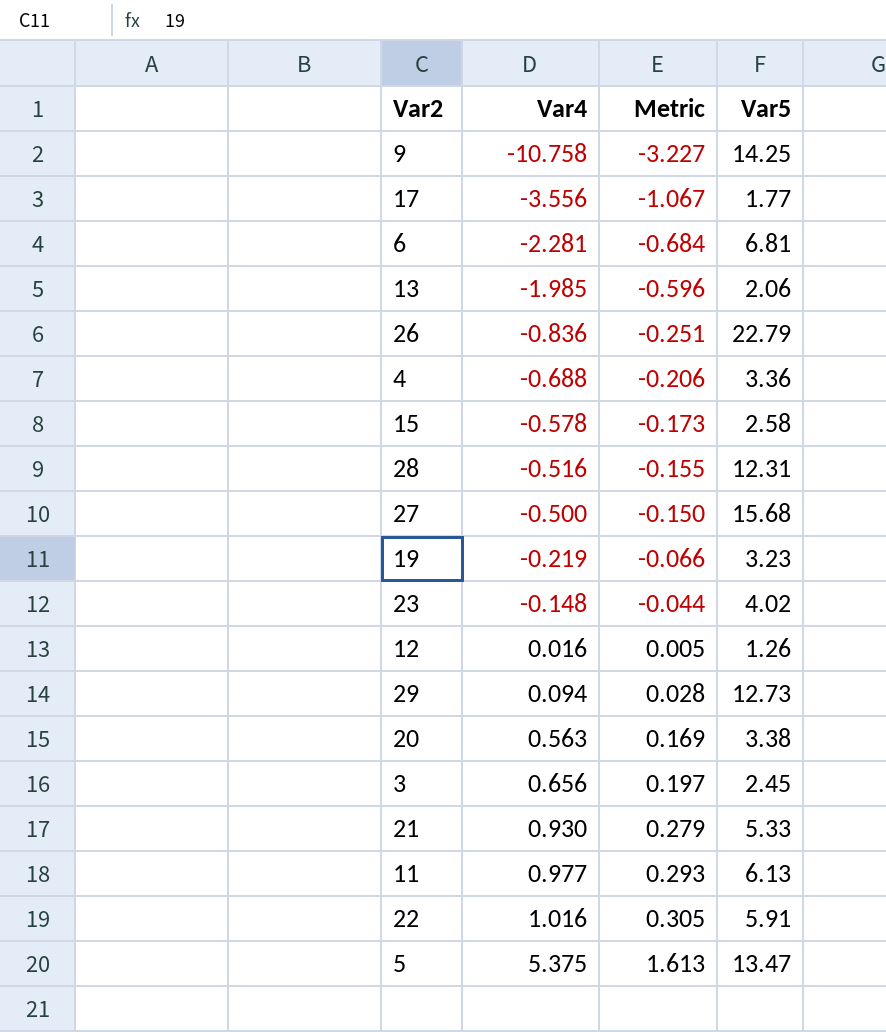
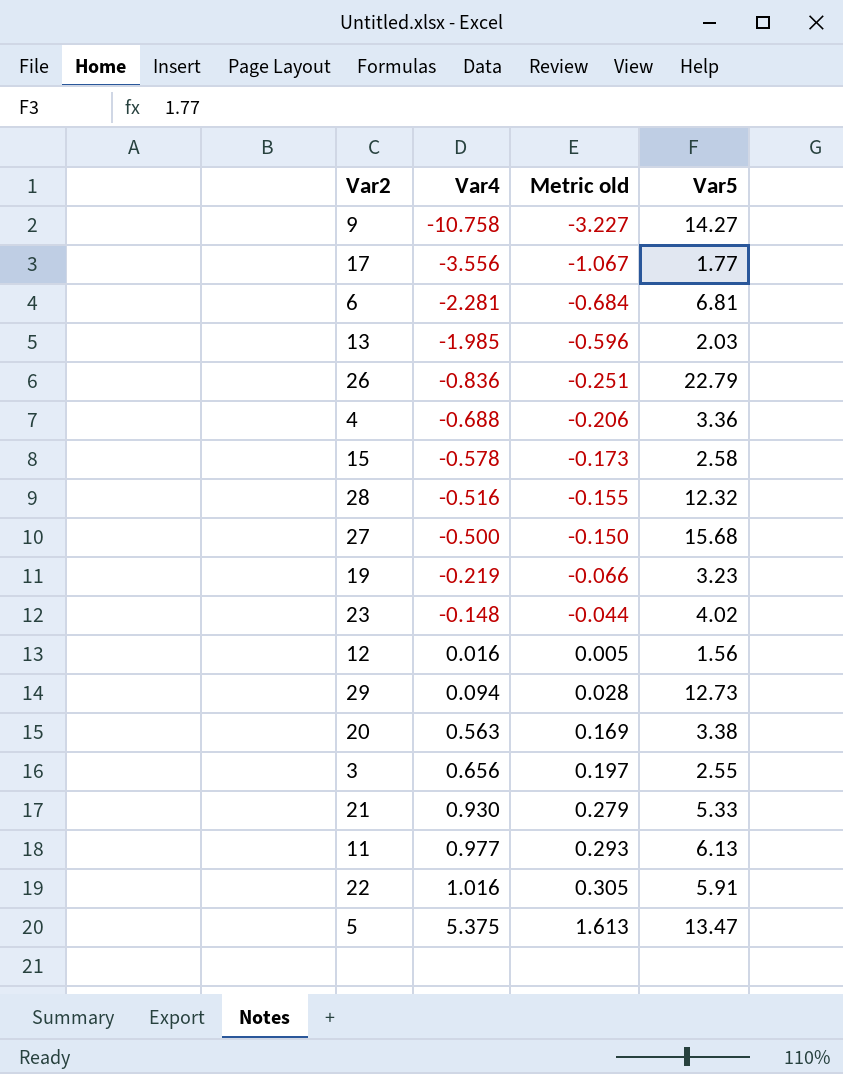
column name: Metric -> Metric old
9 | Var5: 14.25 -> 14.27
13 | Var5: 2.06 -> 2.03
28 | Var5: 12.31 -> 12.32
12 | Var5: 1.26 -> 1.56
3 | Var5: 2.45 -> 2.55

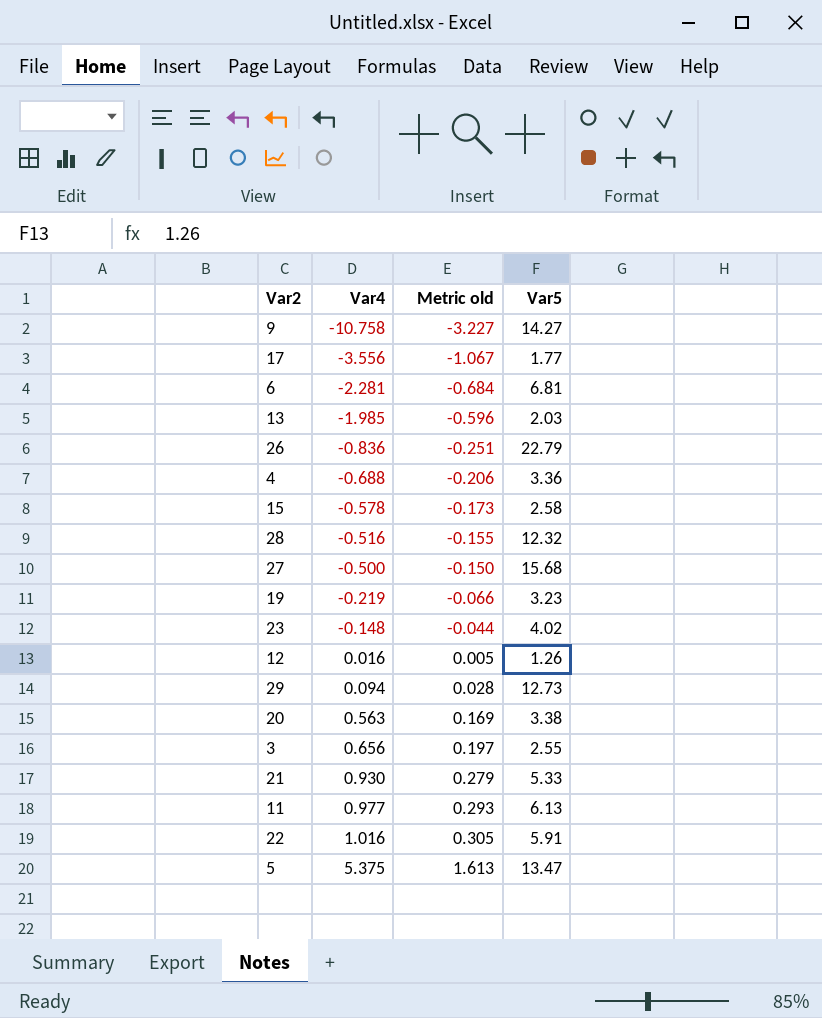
12 | Var5: 1.56 -> 1.26

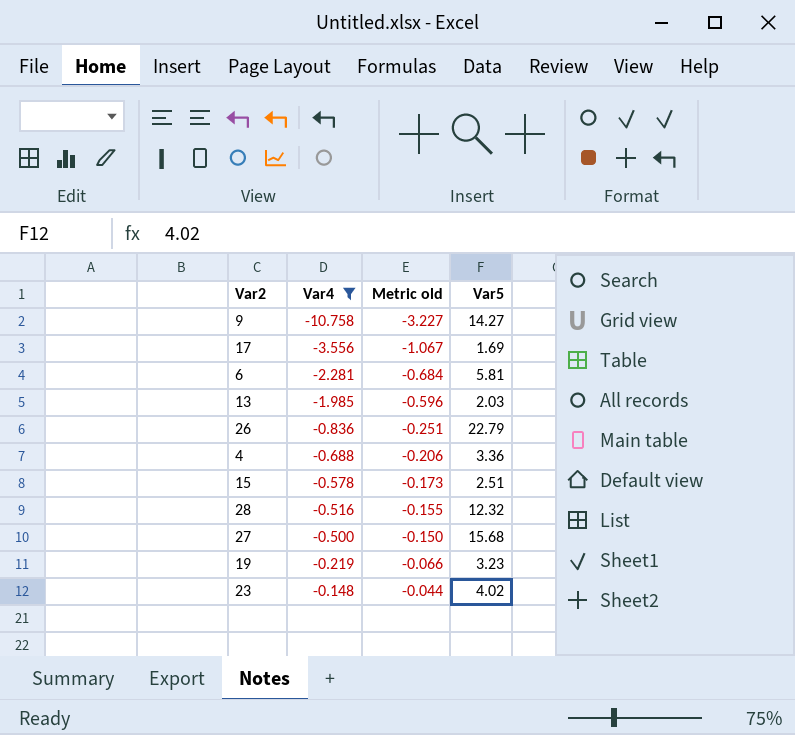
filter: none -> Var4 <= -0.148
17 | Var5: 1.77 -> 1.69
6 | Var5: 6.81 -> 5.81
15 | Var5: 2.58 -> 2.51

